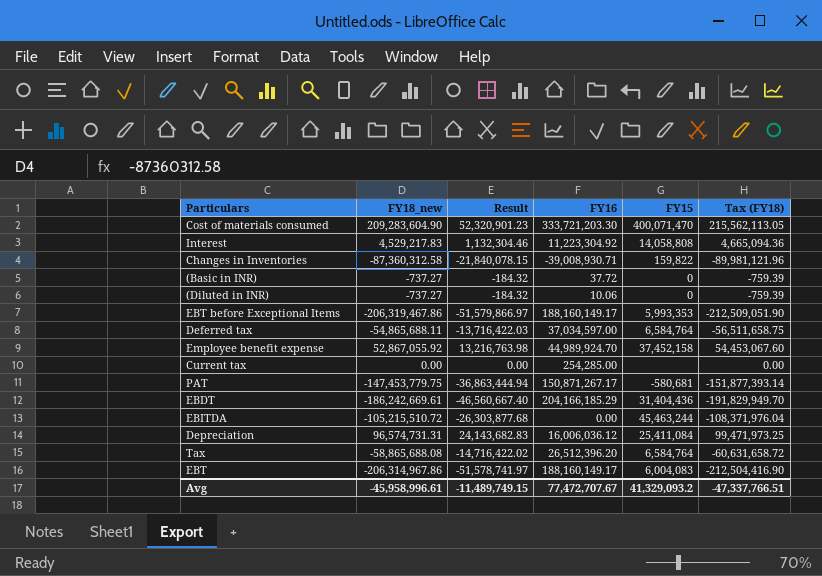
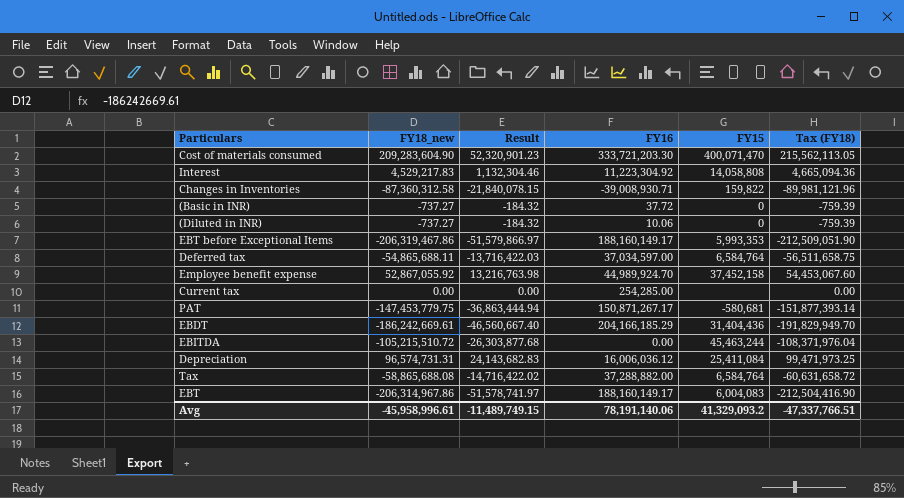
Tax | FY16: 26,512,396.20 -> 37,288,882.00
Avg | FY16: 77,472,707.67 -> 78,191,140.06

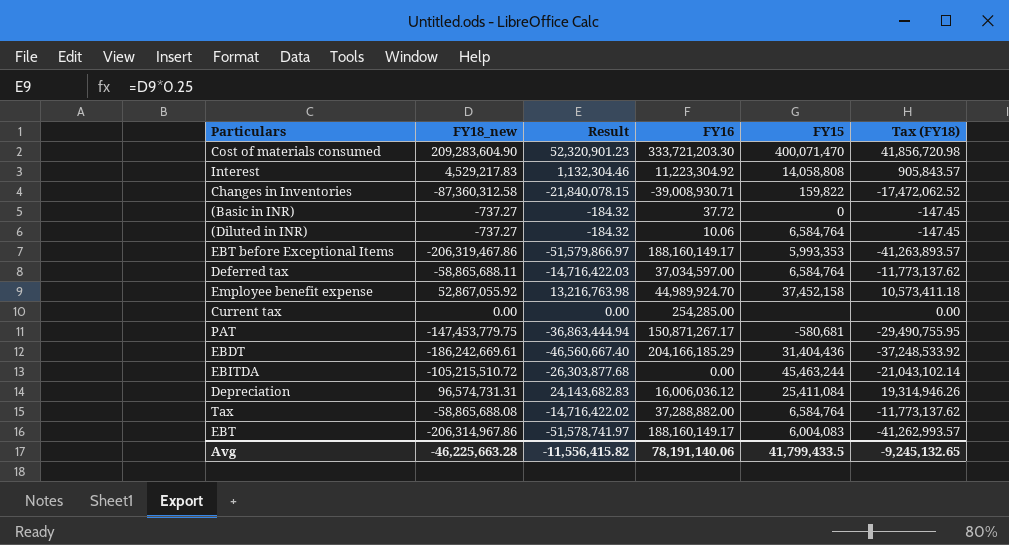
column Tax (FY18) | formula: [FY18_new] * 1.03 -> [FY18_new] * 0.2
(Diluted in INR) | FY15: 0 -> 6,584,764
Deferred tax | FY18_new: -54,865,688.11 -> -58,865,688.11
Deferred tax | Result: -13,716,422.03 -> -14,716,422.03
Avg | FY18_new: -45,958,996.61 -> -46,225,663.28
Avg | Result: -11,489,749.15 -> -11,556,415.82
Avg | FY15: 41,329,093.2 -> 41,799,433.5
Avg | Tax (FY18): -47,337,766.51 -> -9,245,132.65

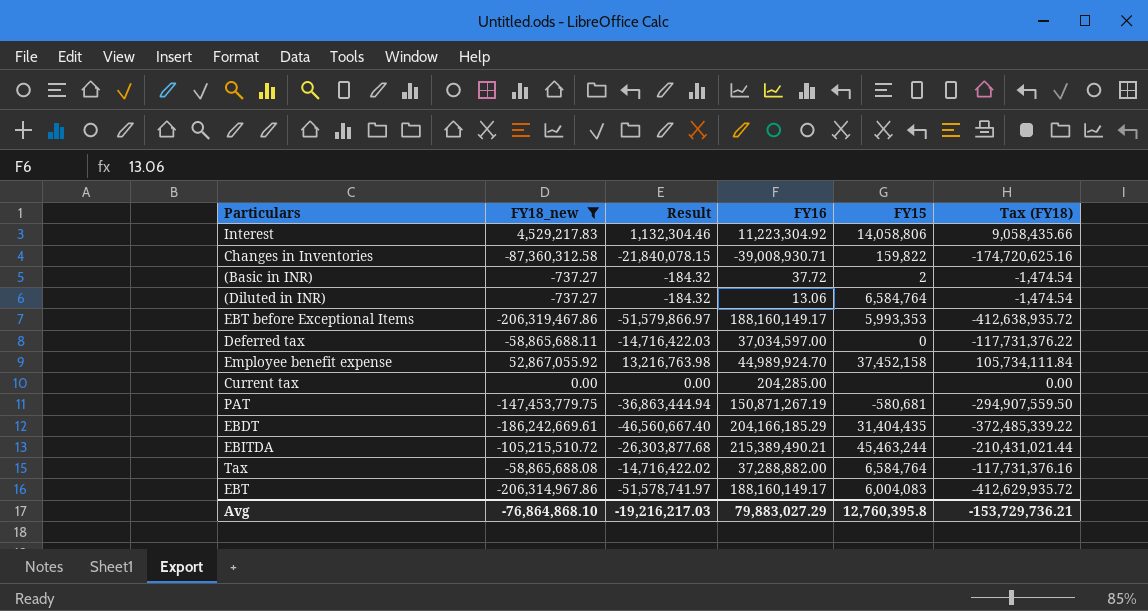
filter: none -> FY18_new <= 52,867,055.92
column Tax (FY18) | formula: [FY18_new] * 0.2 -> [FY18_new] * 2
Interest | FY15: 14,058,808 -> 14,058,806
(Basic in INR) | FY15: 0 -> 2
(Diluted in INR) | FY16: 10.06 -> 13.06
Deferred tax | FY15: 6,584,764 -> 0
Current tax | FY16: 254,285.00 -> 204,285.00
PAT | FY16: 150,871,267.17 -> 150,871,267.19
EBDT | FY15: 31,404,436 -> 31,404,435
EBITDA | FY16: 0.00 -> 215,389,490.21
Avg | FY18_new: -46,225,663.28 -> -76,864,868.10
Avg | Result: -11,556,415.82 -> -19,216,217.03
Avg | FY16: 78,191,140.06 -> 79,883,027.29
Avg | FY15: 41,799,433.5 -> 12,760,395.8
Avg | Tax (FY18): -9,245,132.65 -> -153,729,736.21

